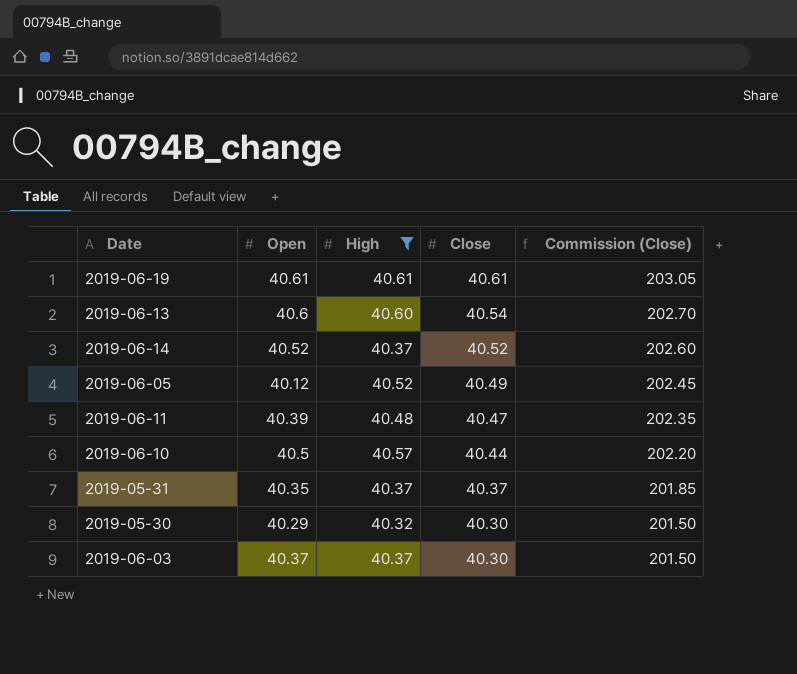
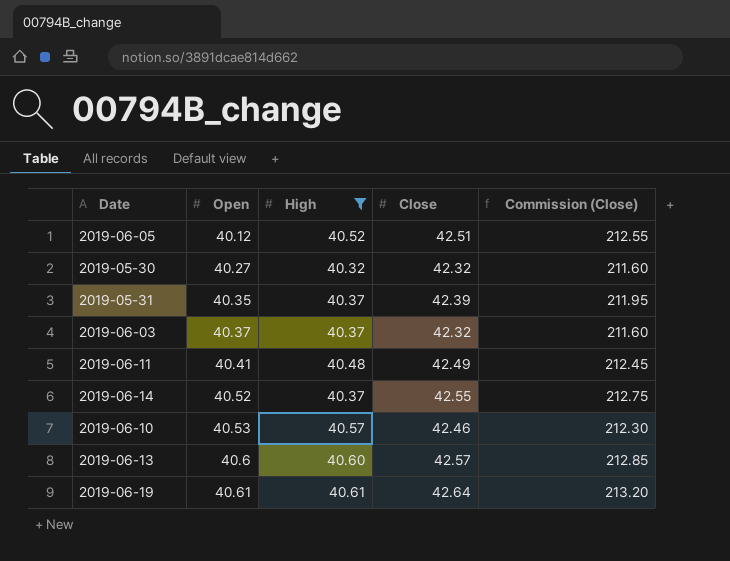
row order: Close descending -> Open ascending
2019-06-05 | Close: 40.49 -> 42.51
2019-06-05 | Commission (Close): 202.45 -> 212.55
2019-05-30 | Open: 40.29 -> 40.27
2019-05-30 | Close: 40.30 -> 42.32
2019-05-30 | Commission (Close): 201.50 -> 211.60
2019-05-31 | Close: 40.37 -> 42.39
2019-05-31 | Commission (Close): 201.85 -> 211.95
2019-06-03 | Close: 40.30 -> 42.32
2019-06-03 | Commission (Close): 201.50 -> 211.60
2019-06-11 | Open: 40.39 -> 40.41
2019-06-11 | Close: 40.47 -> 42.49
2019-06-11 | Commission (Close): 202.35 -> 212.45
2019-06-14 | Close: 40.52 -> 42.55
2019-06-14 | Commission (Close): 202.60 -> 212.75
2019-06-10 | Open: 40.5 -> 40.53
2019-06-10 | Close: 40.44 -> 42.46
2019-06-10 | Commission (Close): 202.20 -> 212.30
2019-06-13 | Close: 40.54 -> 42.57
2019-06-13 | Commission (Close): 202.70 -> 212.85
2019-06-19 | Close: 40.61 -> 42.64
2019-06-19 | Commission (Close): 203.05 -> 213.20

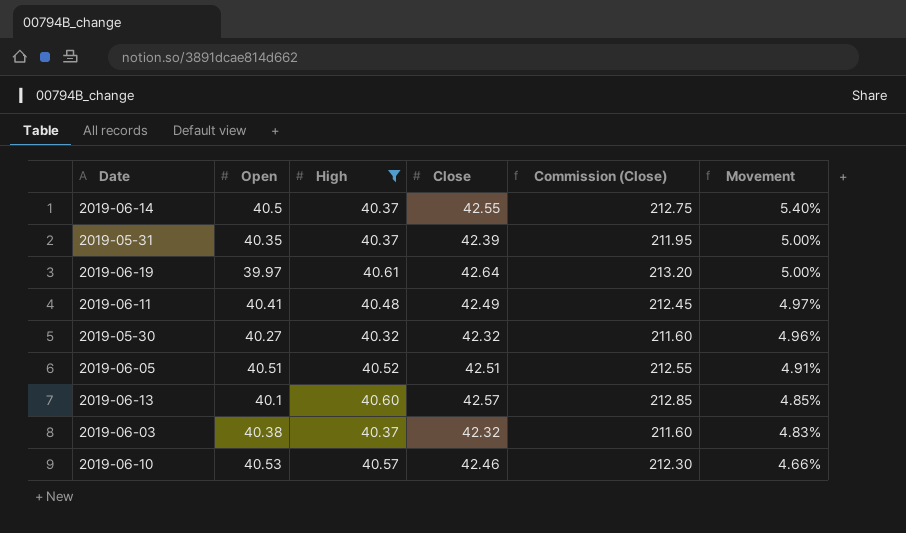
row order: Open ascending -> Movement descending
column Movement | formula: none -> ([Close] - [High]) / [High]
2019-06-14 | Open: 40.52 -> 40.5
2019-06-19 | Open: 40.61 -> 39.97
2019-06-05 | Open: 40.12 -> 40.51
2019-06-13 | Open: 40.6 -> 40.1
2019-06-03 | Open: 40.37 -> 40.38

